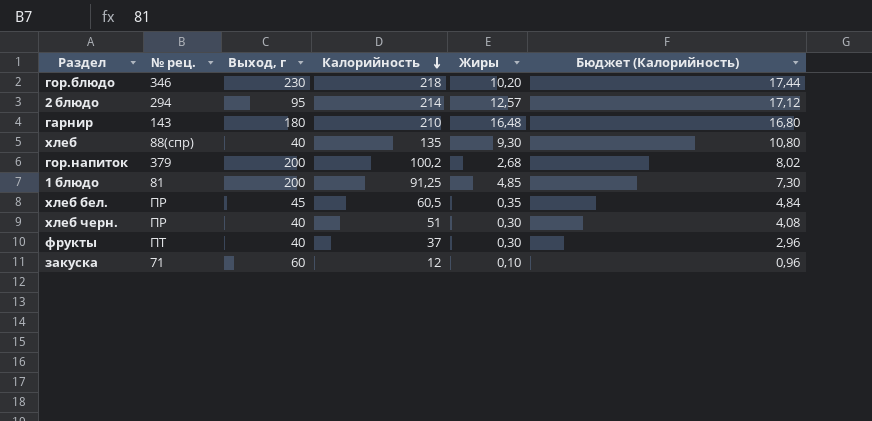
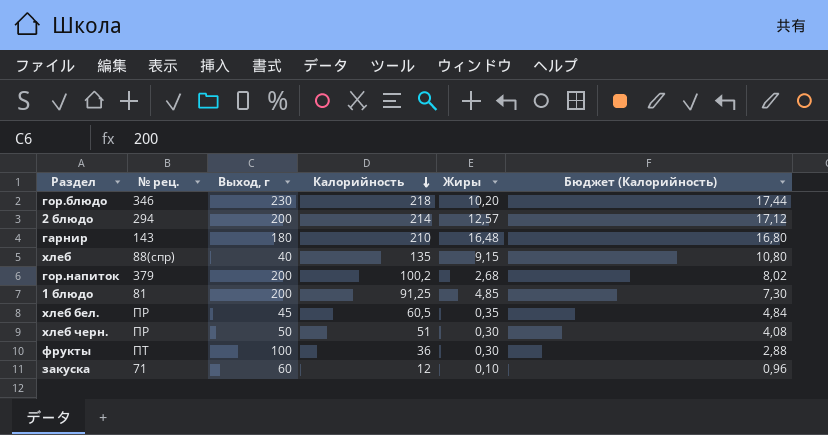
2 блюдо | Выход, г: 95 -> 200
хлеб | Жиры: 9,30 -> 9,15
хлеб черн. | Выход, г: 40 -> 50
фрукты | Выход, г: 40 -> 100
фрукты | Калорийность: 37 -> 36
фрукты | Бюджет (Калорийность): 2,96 -> 2,88

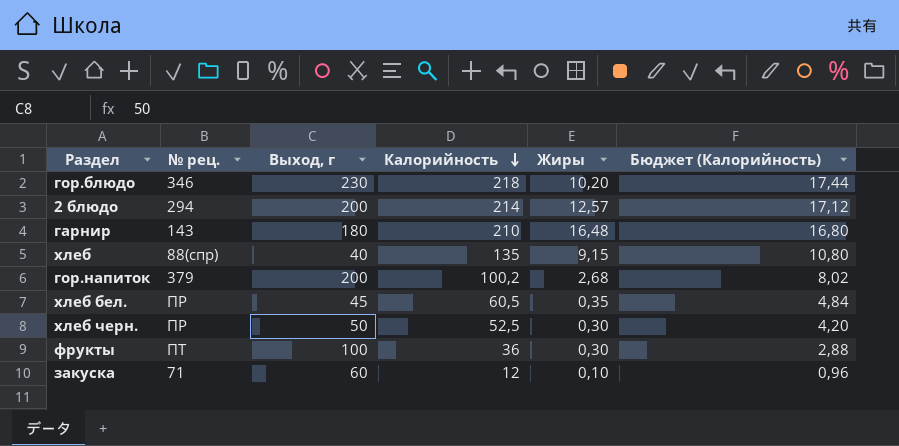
row 1 блюдо: 81 | 200 | 91,25 | 4,85 | 7,30 -> none
хлеб черн. | Калорийность: 51 -> 52,5
хлеб черн. | Бюджет (Калорийность): 4,08 -> 4,20

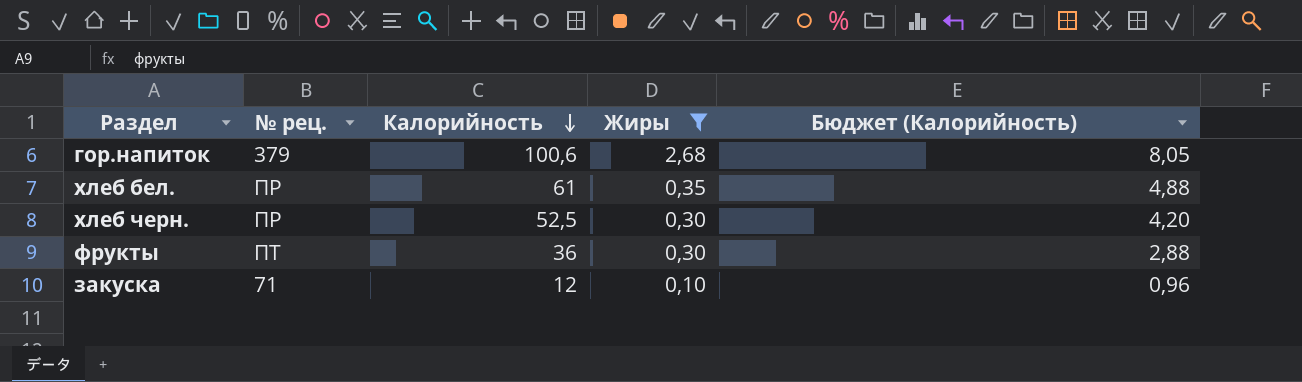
filter: none -> Жиры <= 2,68
column Выход, г | position: 3 -> none
гор.напиток | Калорийность: 100,2 -> 100,6
гор.напиток | Бюджет (Калорийность): 8,02 -> 8,05
хлеб бел. | Калорийность: 60,5 -> 61
хлеб бел. | Бюджет (Калорийность): 4,84 -> 4,88

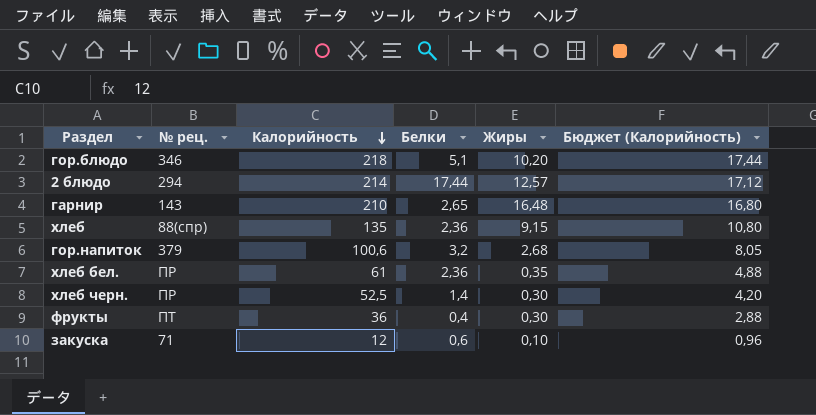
filter: Жиры <= 2,68 -> none
column Белки | position: none -> 4

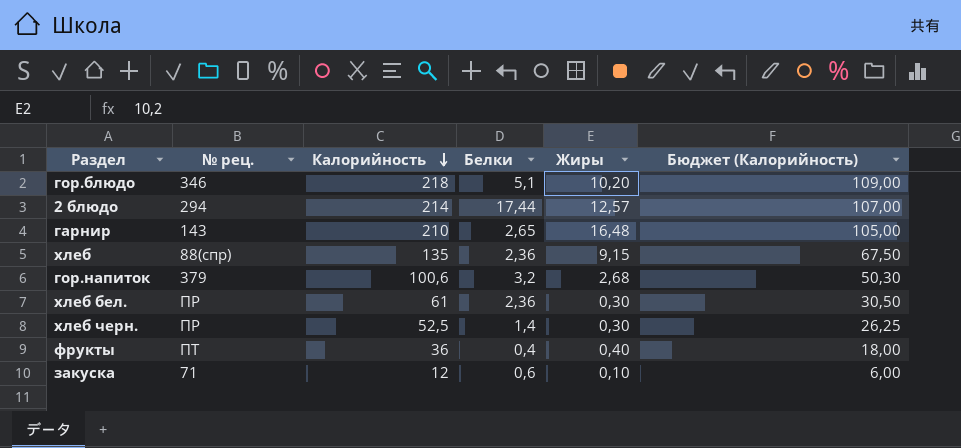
column Бюджет (Калорийность) | formula: [Калорийность] * 0,08 -> [Калорийность] * 0,5
хлеб бел. | Жиры: 0,35 -> 0,30
фрукты | Жиры: 0,30 -> 0,40

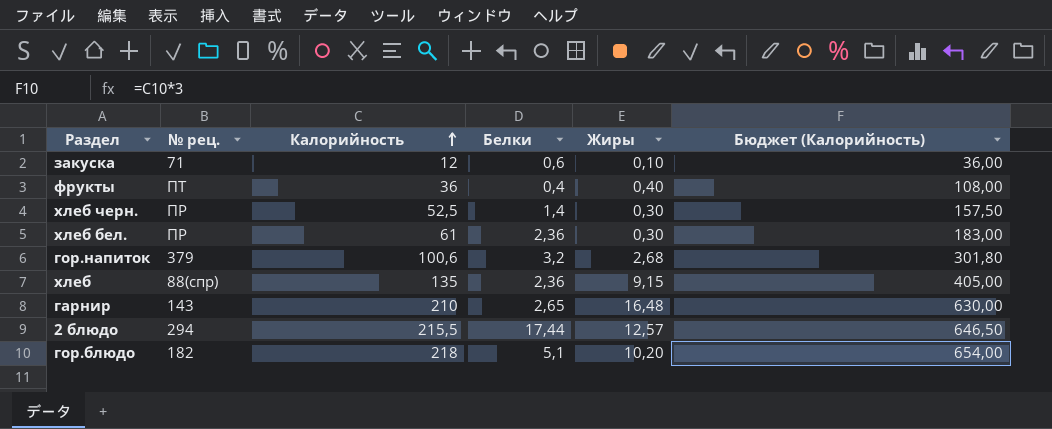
row order: Калорийность descending -> Калорийность ascending
column Бюджет (Калорийность) | formula: [Калорийность] * 0,5 -> [Калорийность] * 3
2 блюдо | Калорийность: 214 -> 215,5
гор.блюдо | № рец.: 346 -> 182

